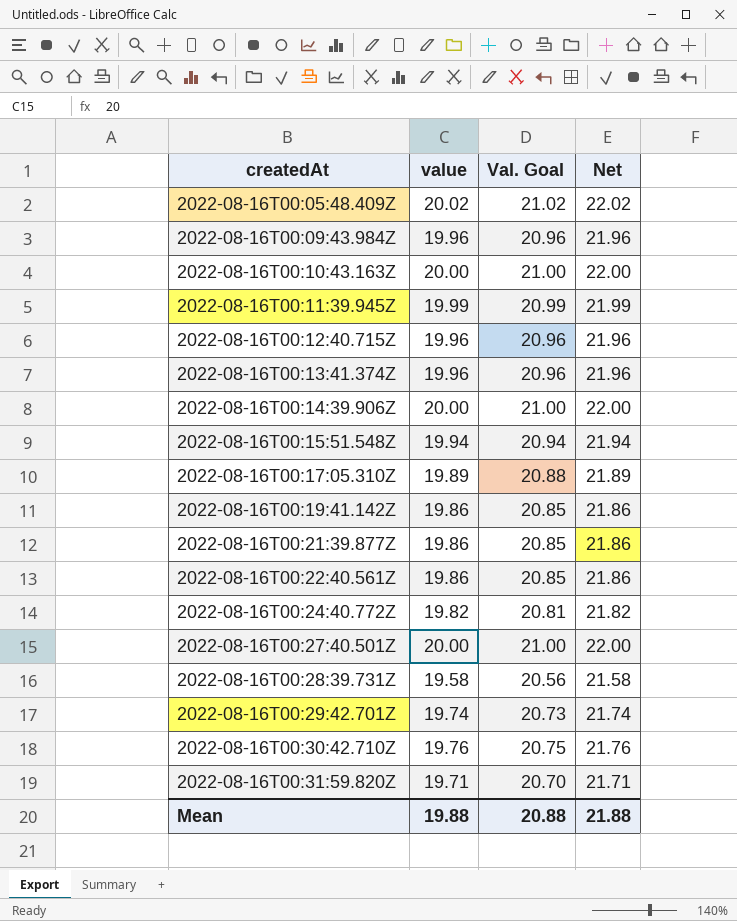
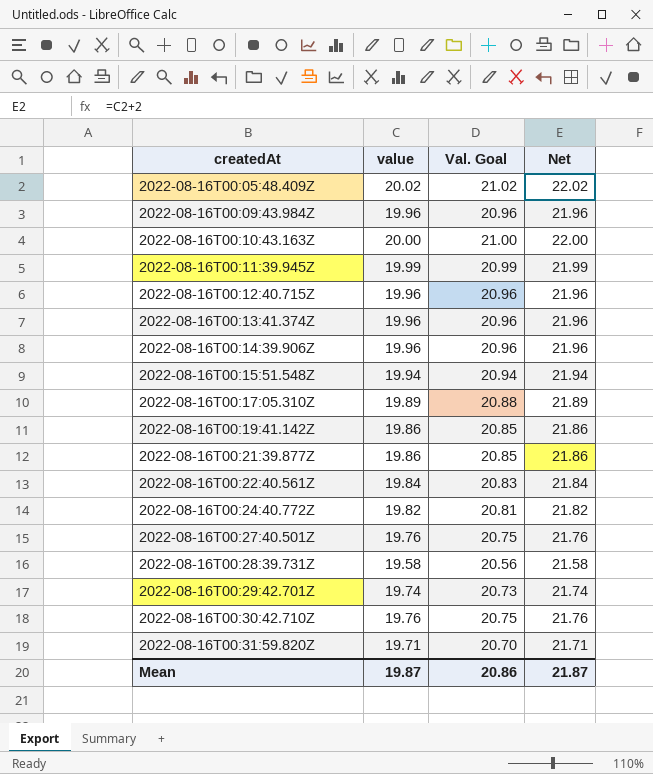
2022-08-16T00:14:39.906Z | value: 20.00 -> 19.96
2022-08-16T00:14:39.906Z | Val. Goal: 21.00 -> 20.96
2022-08-16T00:14:39.906Z | Net: 22.00 -> 21.96
2022-08-16T00:22:40.561Z | value: 19.86 -> 19.84
2022-08-16T00:22:40.561Z | Val. Goal: 20.85 -> 20.83
2022-08-16T00:22:40.561Z | Net: 21.86 -> 21.84
2022-08-16T00:27:40.501Z | value: 20.00 -> 19.76
2022-08-16T00:27:40.501Z | Val. Goal: 21.00 -> 20.75
2022-08-16T00:27:40.501Z | Net: 22.00 -> 21.76
Mean | value: 19.88 -> 19.87
Mean | Val. Goal: 20.88 -> 20.86
Mean | Net: 21.88 -> 21.87

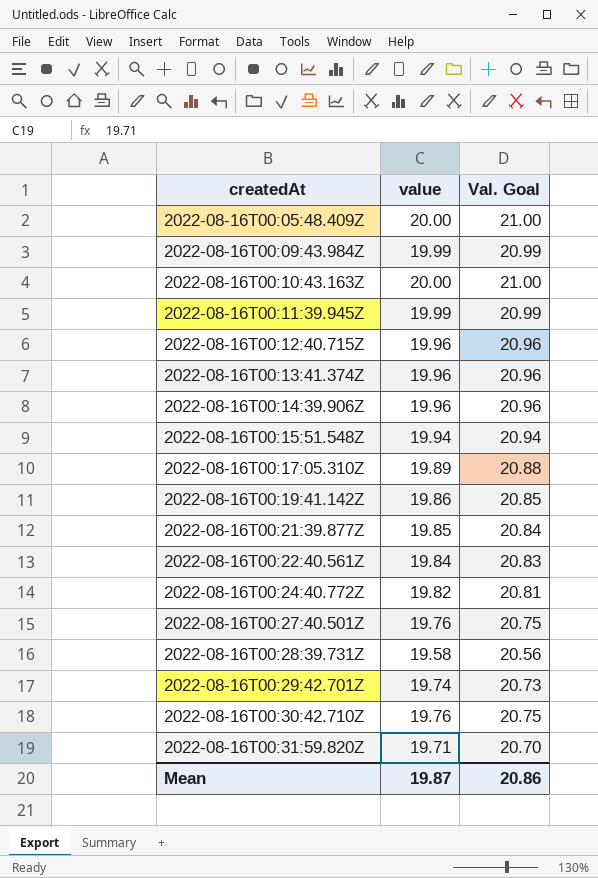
column Net | formula: [value] + 2 -> none
2022-08-16T00:05:48.409Z | value: 20.02 -> 20.00
2022-08-16T00:05:48.409Z | Val. Goal: 21.02 -> 21.00
2022-08-16T00:09:43.984Z | value: 19.96 -> 19.99
2022-08-16T00:09:43.984Z | Val. Goal: 20.96 -> 20.99
2022-08-16T00:21:39.877Z | value: 19.86 -> 19.85
2022-08-16T00:21:39.877Z | Val. Goal: 20.85 -> 20.84

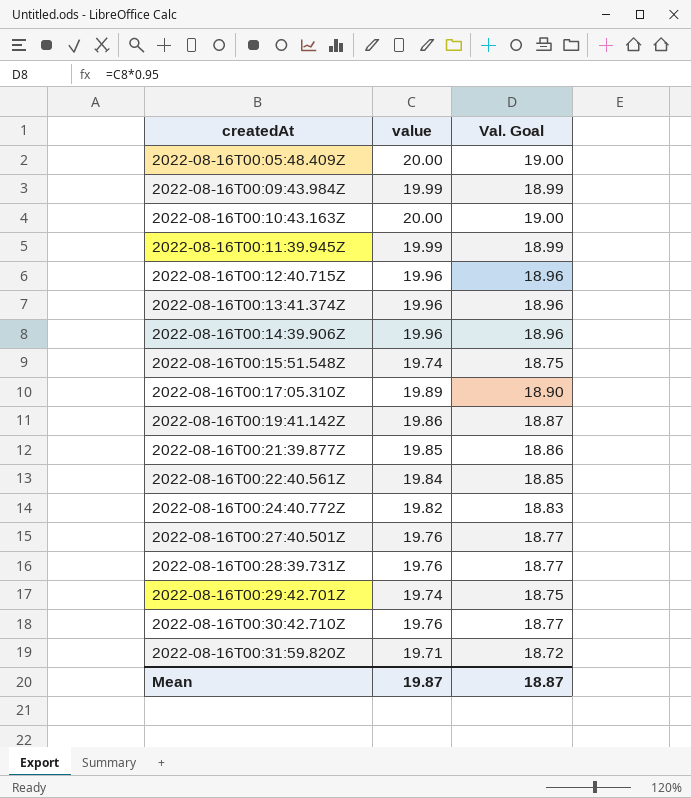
column Val. Goal | formula: [value] * 1.05 -> [value] * 0.95
2022-08-16T00:15:51.548Z | value: 19.94 -> 19.74
2022-08-16T00:28:39.731Z | value: 19.58 -> 19.76
Mean | Val. Goal: 20.86 -> 18.87

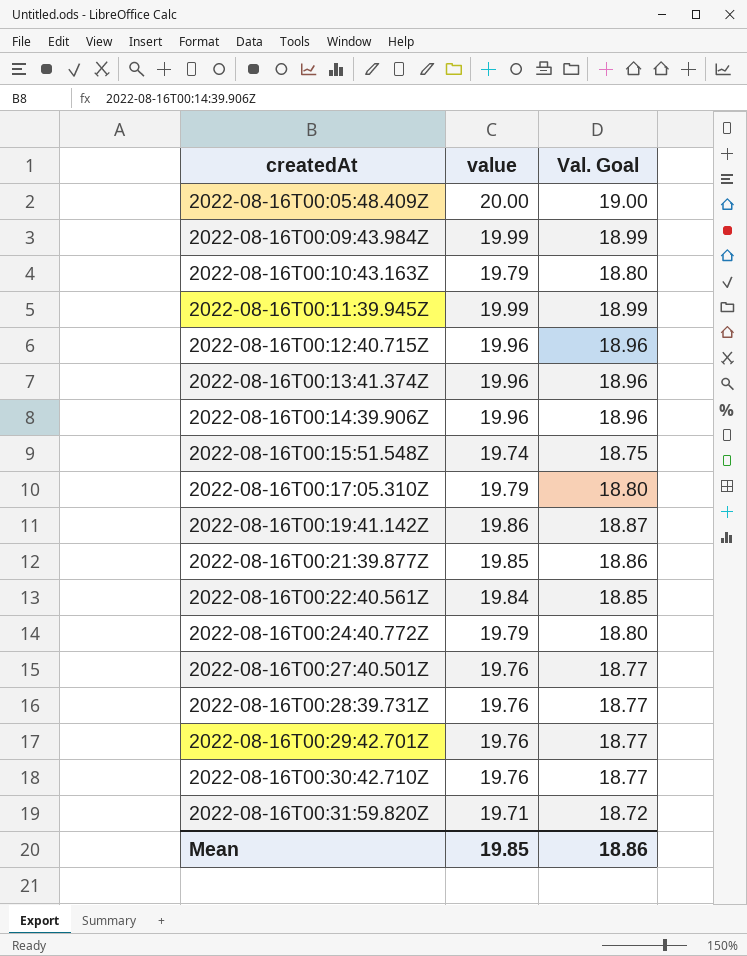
2022-08-16T00:10:43.163Z | value: 20.00 -> 19.79
2022-08-16T00:10:43.163Z | Val. Goal: 19.00 -> 18.80
2022-08-16T00:17:05.310Z | value: 19.89 -> 19.79
2022-08-16T00:17:05.310Z | Val. Goal: 18.90 -> 18.80
2022-08-16T00:24:40.772Z | value: 19.82 -> 19.79
2022-08-16T00:24:40.772Z | Val. Goal: 18.83 -> 18.80
2022-08-16T00:29:42.701Z | value: 19.74 -> 19.76
2022-08-16T00:29:42.701Z | Val. Goal: 18.75 -> 18.77
Mean | value: 19.87 -> 19.85
Mean | Val. Goal: 18.87 -> 18.86

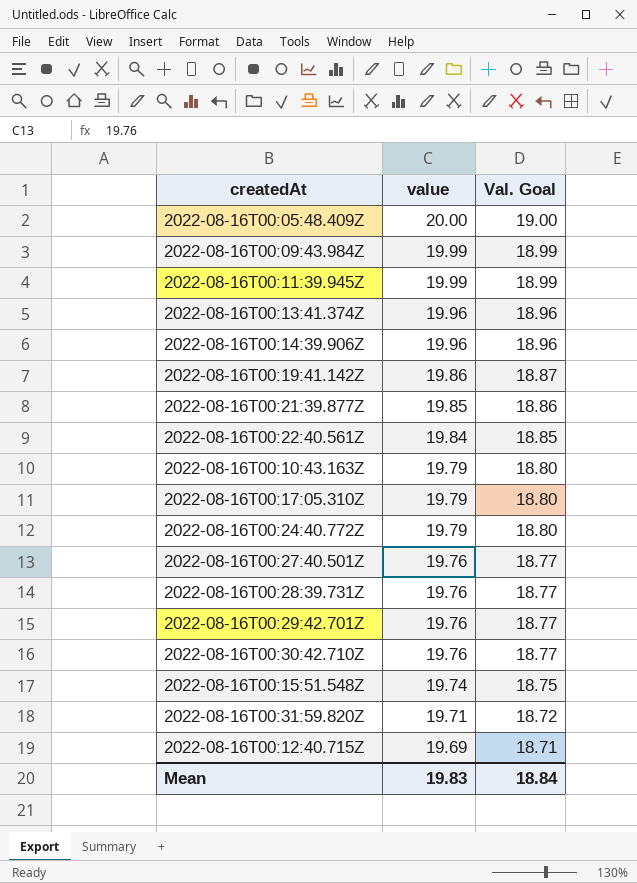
row order: createdAt ascending -> value descending
2022-08-16T00:12:40.715Z | value: 19.96 -> 19.69
2022-08-16T00:12:40.715Z | Val. Goal: 18.96 -> 18.71
Mean | value: 19.85 -> 19.83
Mean | Val. Goal: 18.86 -> 18.84

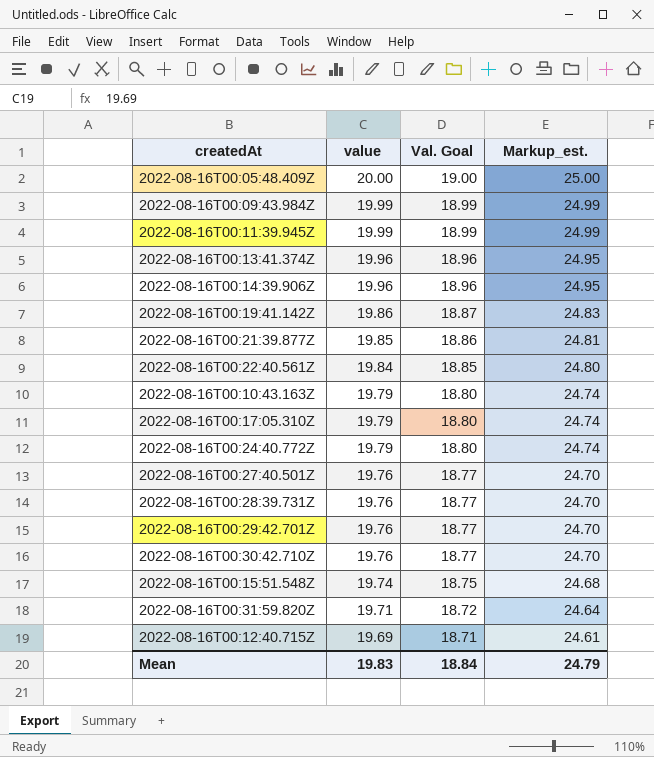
column Markup_est. | formula: none -> [value] * 1.25

